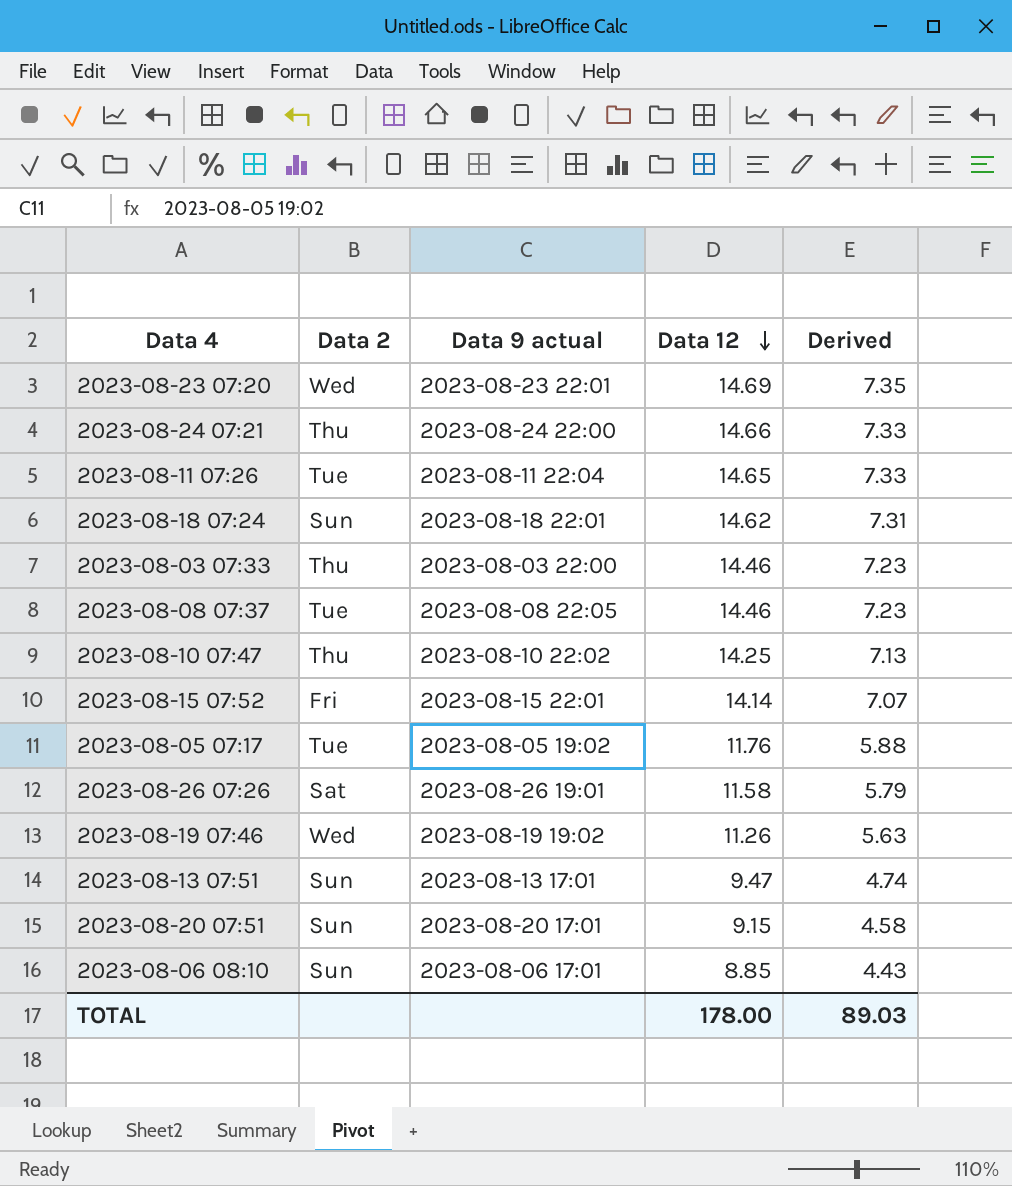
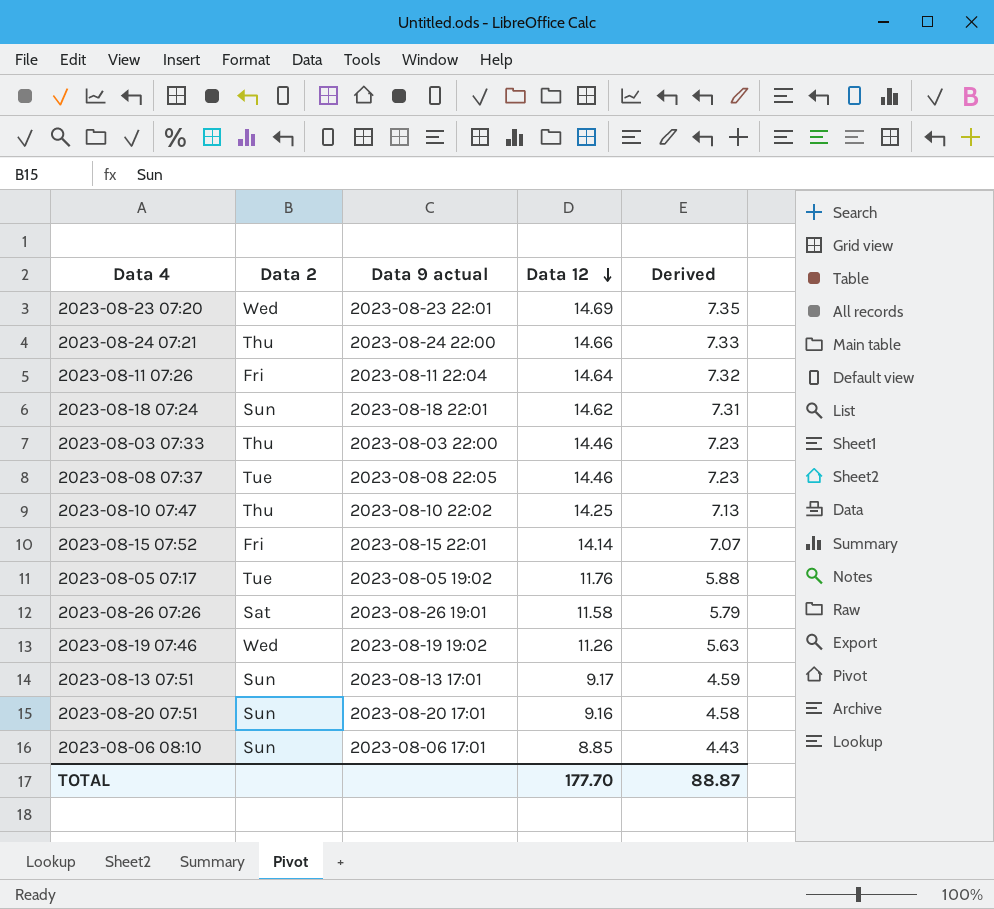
2023-08-11 07:26 | Data 2: Tue -> Fri
2023-08-11 07:26 | Data 12: 14.65 -> 14.64
2023-08-11 07:26 | Derived: 7.33 -> 7.32
2023-08-13 07:51 | Data 12: 9.47 -> 9.17
2023-08-13 07:51 | Derived: 4.74 -> 4.59
2023-08-20 07:51 | Data 12: 9.15 -> 9.16
TOTAL | Data 12: 178.00 -> 177.70
TOTAL | Derived: 89.03 -> 88.87

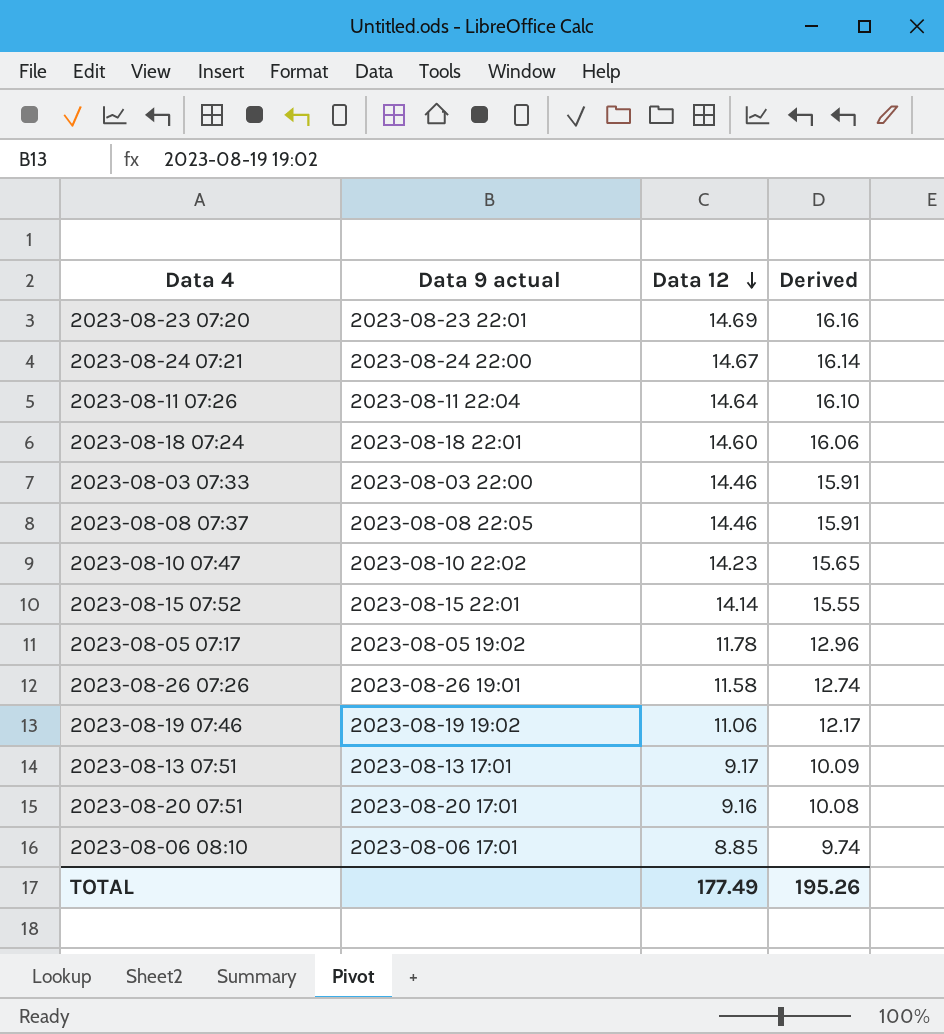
column Data 2 | position: 2 -> none
column Derived | formula: [Data 12] * 0.5 -> [Data 12] * 1.1
2023-08-24 07:21 | Data 12: 14.66 -> 14.67
2023-08-18 07:24 | Data 12: 14.62 -> 14.60
2023-08-10 07:47 | Data 12: 14.25 -> 14.23
2023-08-05 07:17 | Data 12: 11.76 -> 11.78
2023-08-19 07:46 | Data 12: 11.26 -> 11.06
TOTAL | Data 12: 177.70 -> 177.49
TOTAL | Derived: 88.87 -> 195.26

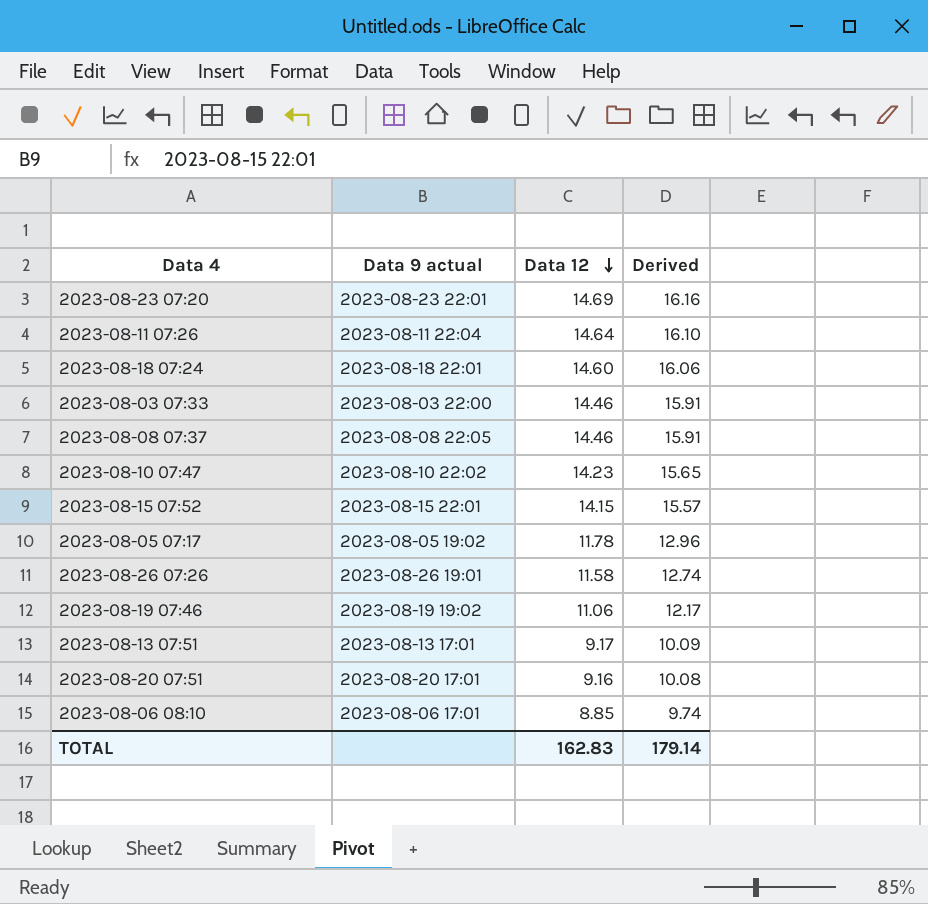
row 2023-08-24 07:21: 2023-08-24 22:00 | 14.67 | 16.14 -> none
2023-08-15 07:52 | Data 12: 14.14 -> 14.15
2023-08-15 07:52 | Derived: 15.55 -> 15.57
TOTAL | Data 12: 177.49 -> 162.83
TOTAL | Derived: 195.26 -> 179.14

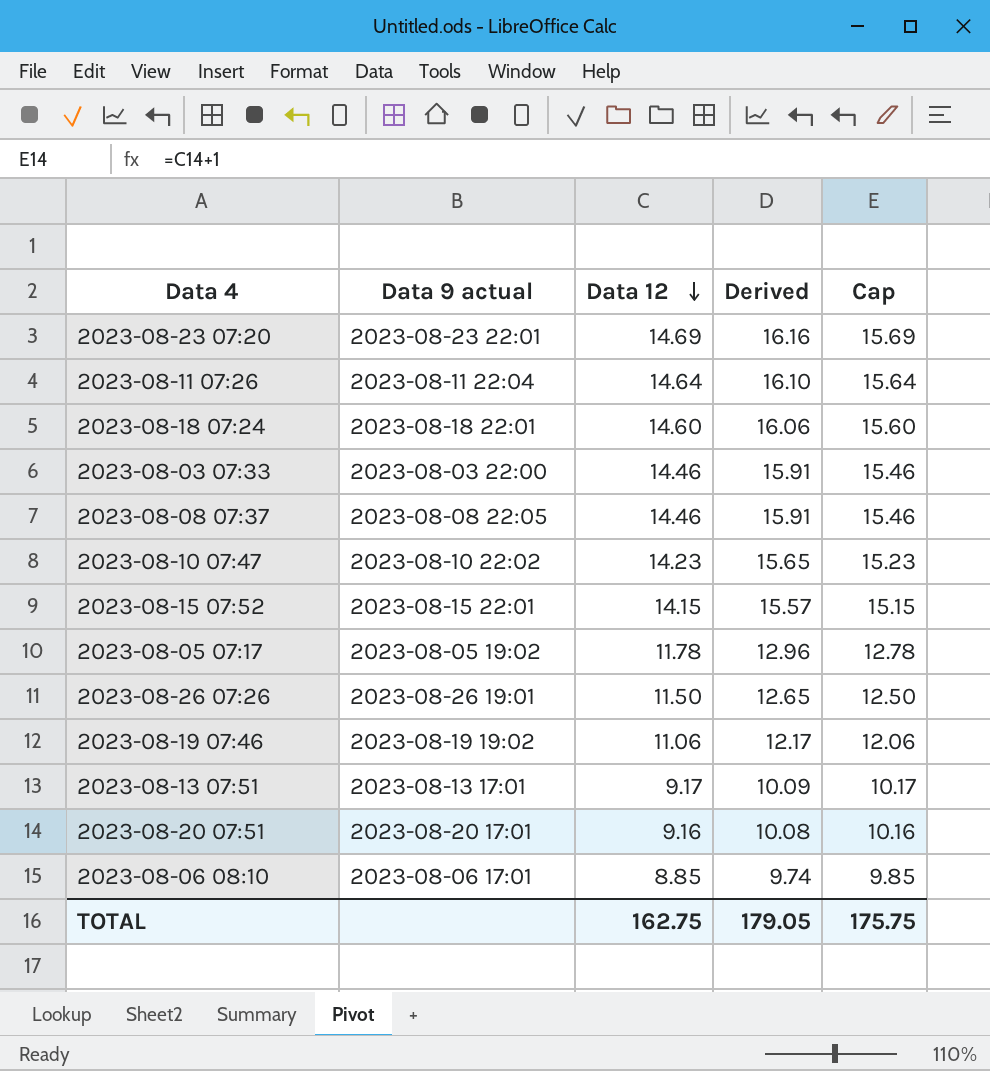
column Cap | formula: none -> [Data 12] + 1
2023-08-26 07:26 | Data 12: 11.58 -> 11.50
2023-08-26 07:26 | Derived: 12.74 -> 12.65
TOTAL | Data 12: 162.83 -> 162.75
TOTAL | Derived: 179.14 -> 179.05

